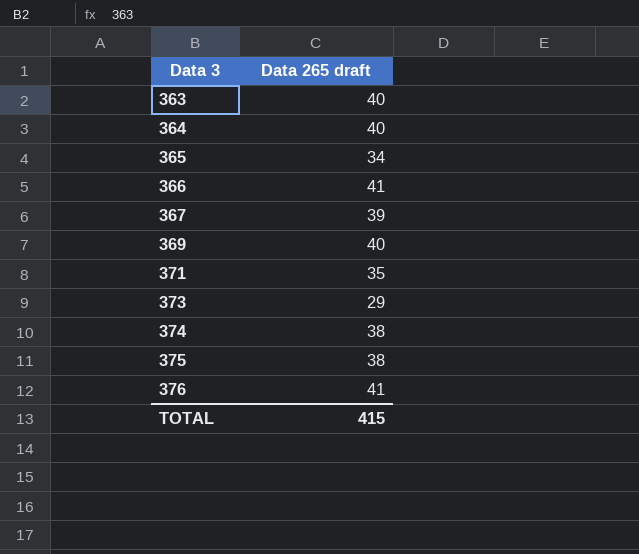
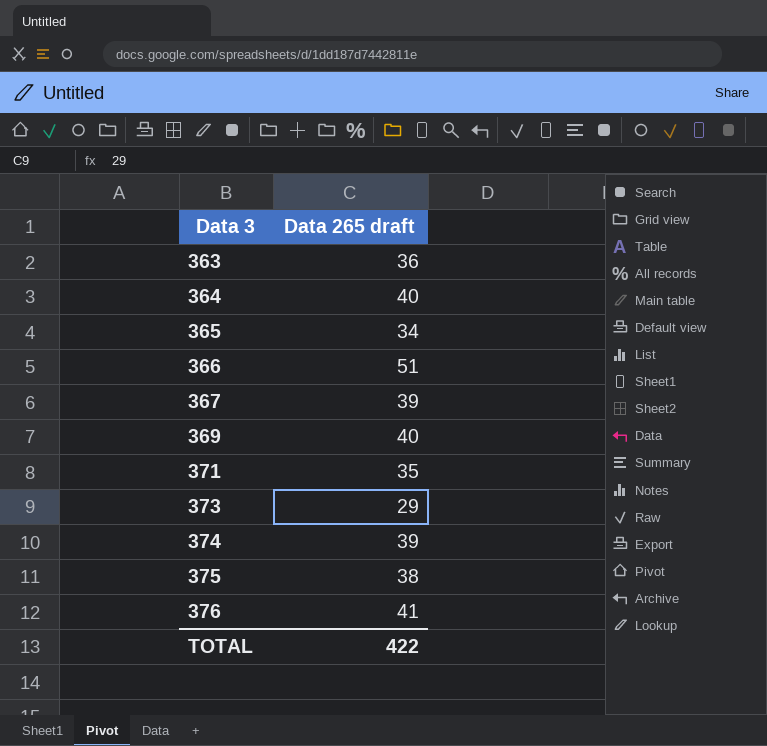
363 | Data 265 draft: 40 -> 36
366 | Data 265 draft: 41 -> 51
374 | Data 265 draft: 38 -> 39
TOTAL | Data 265 draft: 415 -> 422

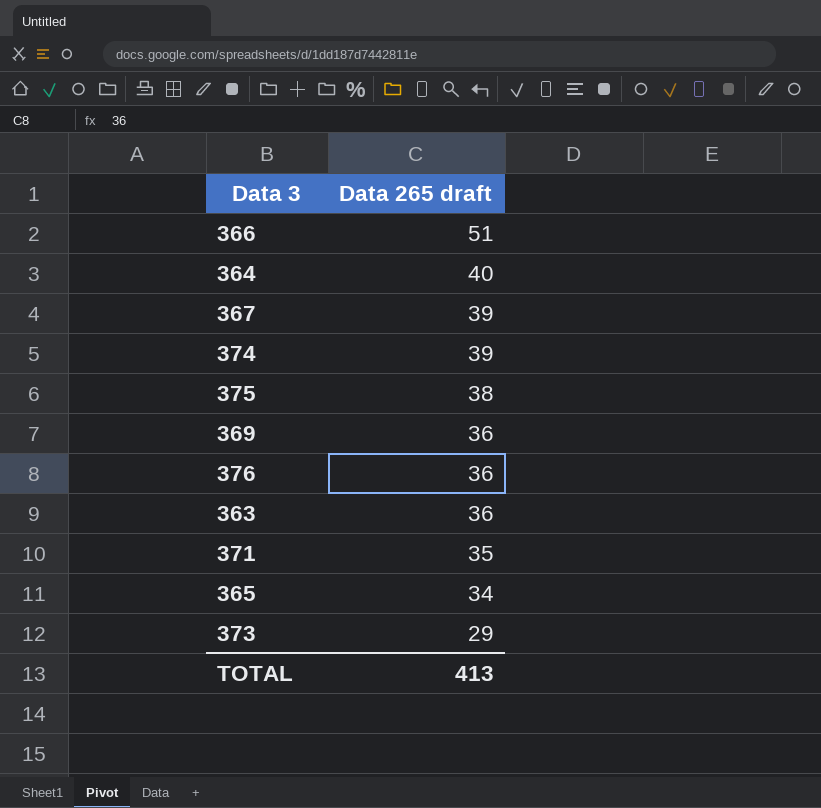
row order: Data 3 ascending -> Data 265 draft descending
369 | Data 265 draft: 40 -> 36
376 | Data 265 draft: 41 -> 36
TOTAL | Data 265 draft: 422 -> 413

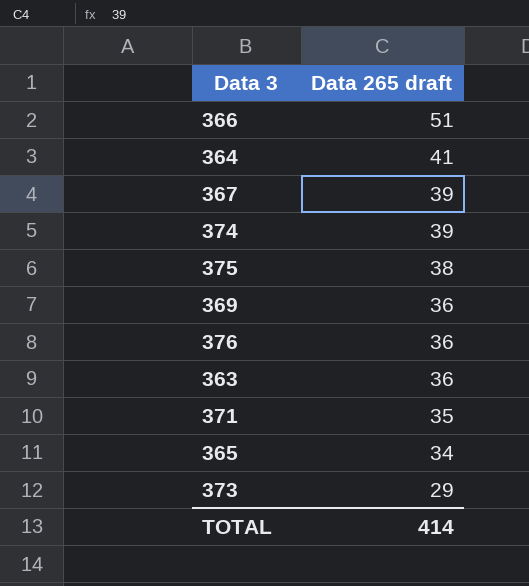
364 | Data 265 draft: 40 -> 41
TOTAL | Data 265 draft: 413 -> 414

